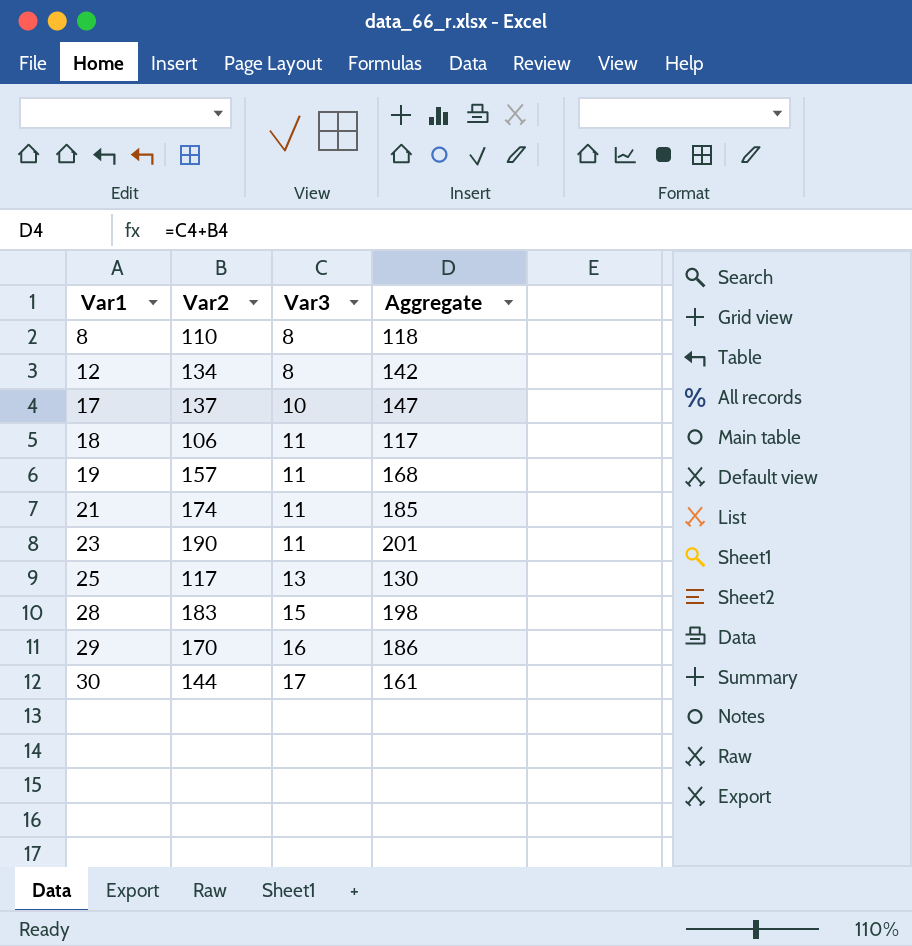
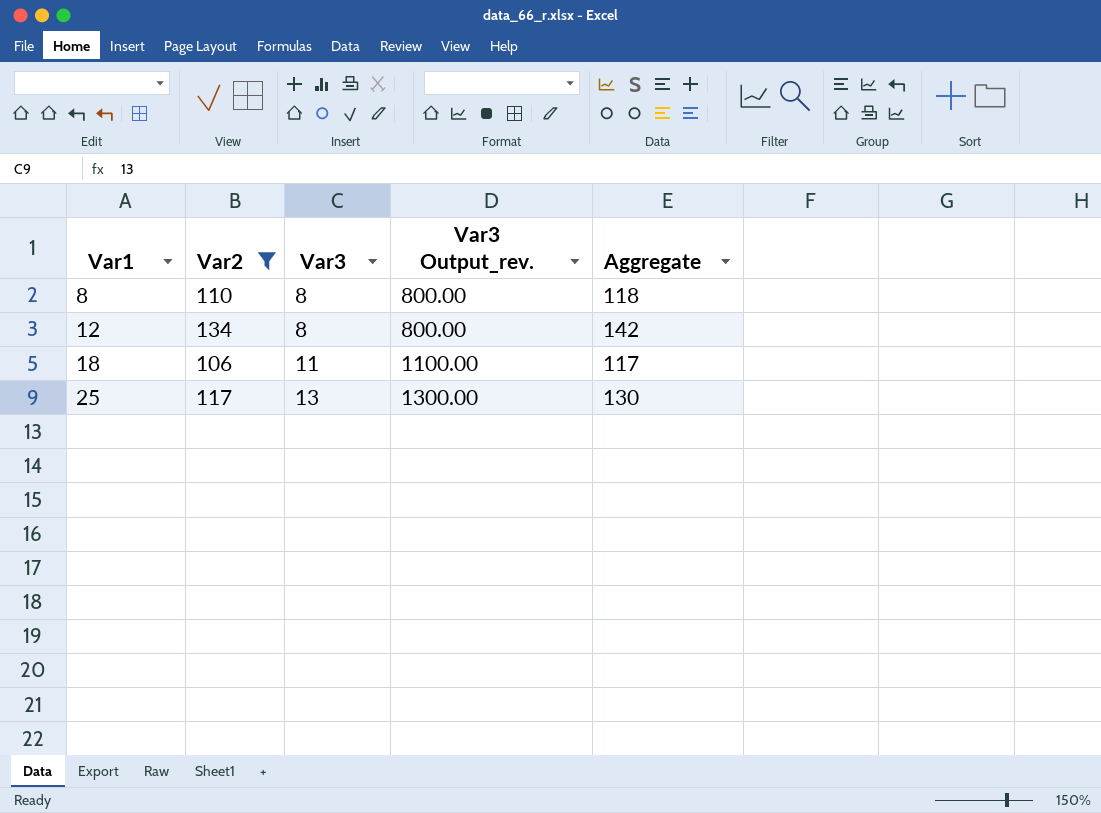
filter: none -> Var2 <= 134
column Var3 Output_rev. | formula: none -> [Var3] * 100

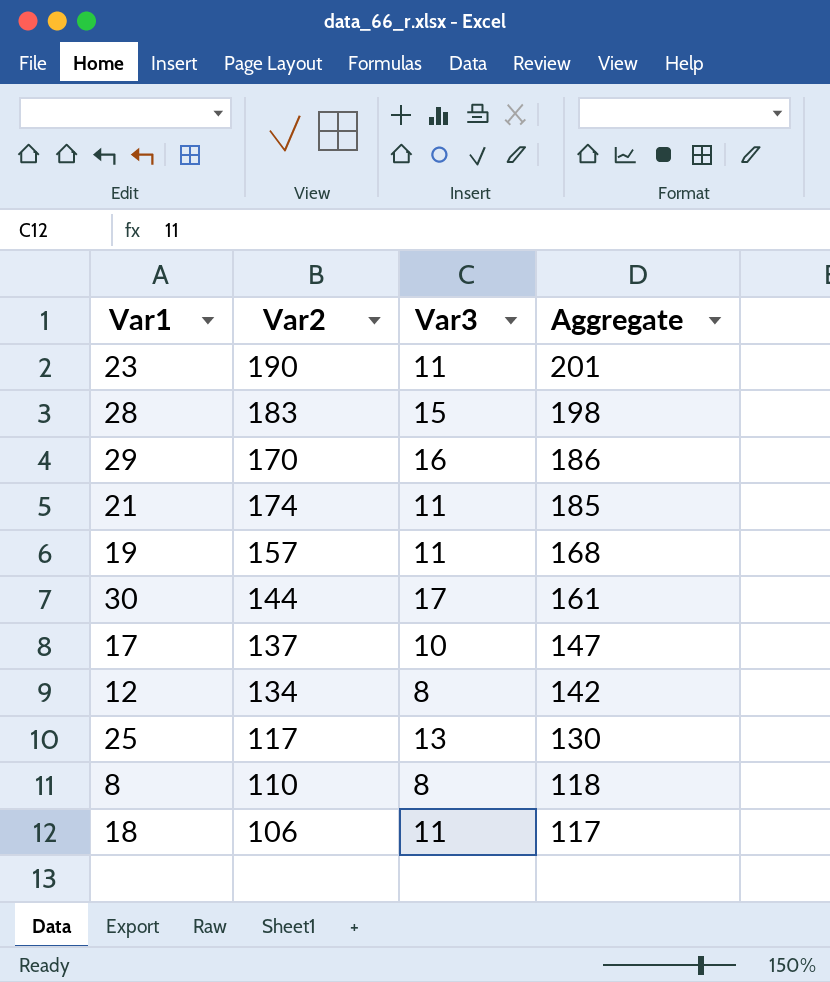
filter: Var2 <= 134 -> none
row order: Var1 ascending -> Aggregate descending
column Var3 Output_rev. | formula: [Var3] * 100 -> none

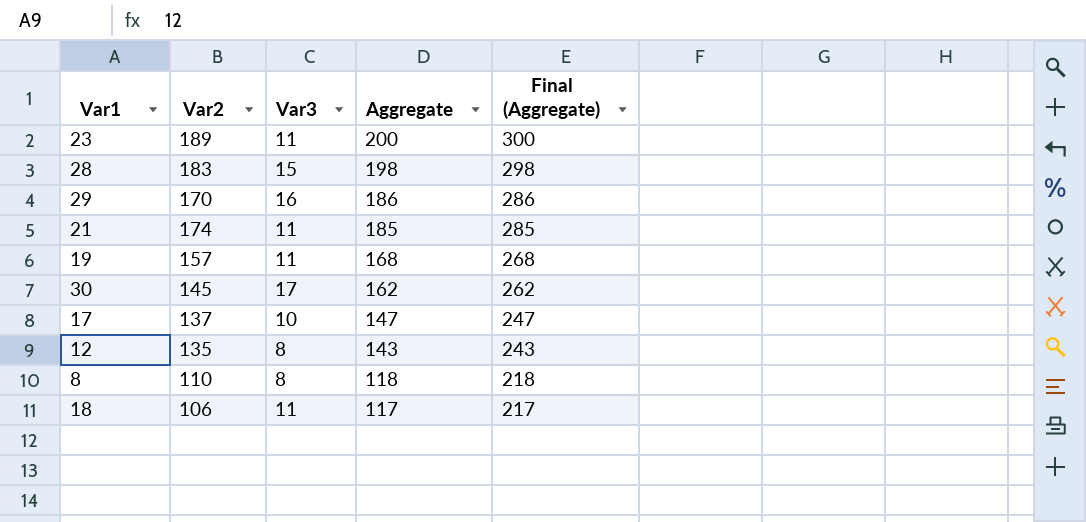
column Final (Aggregate) | formula: none -> [Aggregate] + 100
row 25: 117 | 13 | 130 -> none
23 | Var2: 190 -> 189
23 | Aggregate: 201 -> 200
30 | Var2: 144 -> 145
30 | Aggregate: 161 -> 162
12 | Var2: 134 -> 135
12 | Aggregate: 142 -> 143

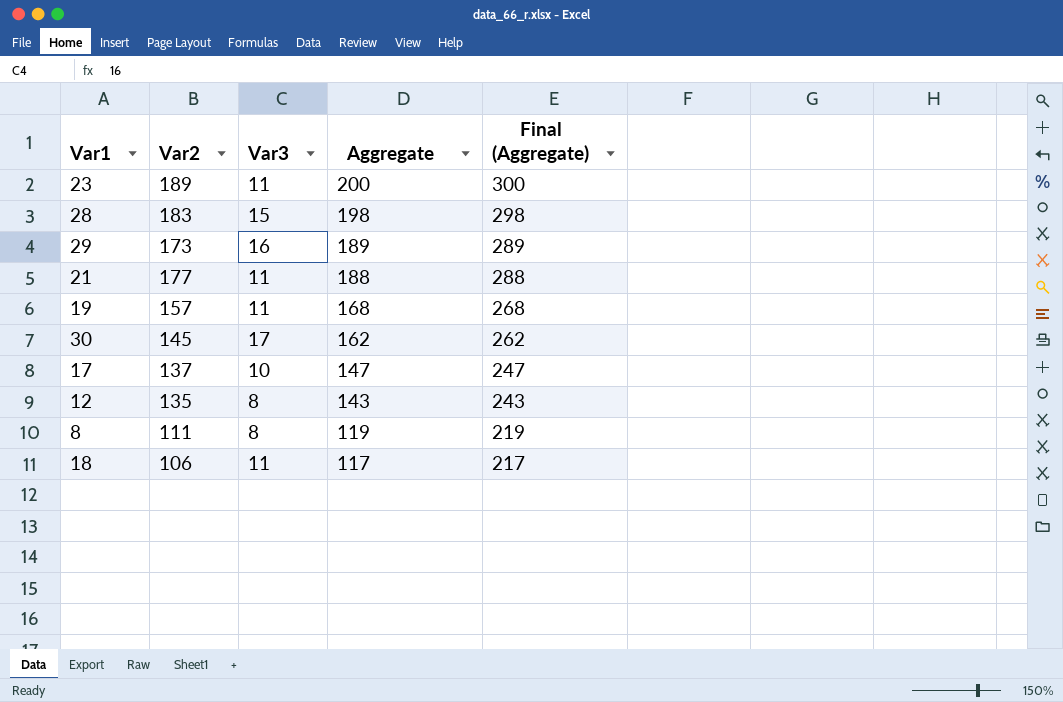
29 | Var2: 170 -> 173
29 | Aggregate: 186 -> 189
29 | Final (Aggregate): 286 -> 289
21 | Var2: 174 -> 177
21 | Aggregate: 185 -> 188
21 | Final (Aggregate): 285 -> 288
8 | Var2: 110 -> 111
8 | Aggregate: 118 -> 119
8 | Final (Aggregate): 218 -> 219

